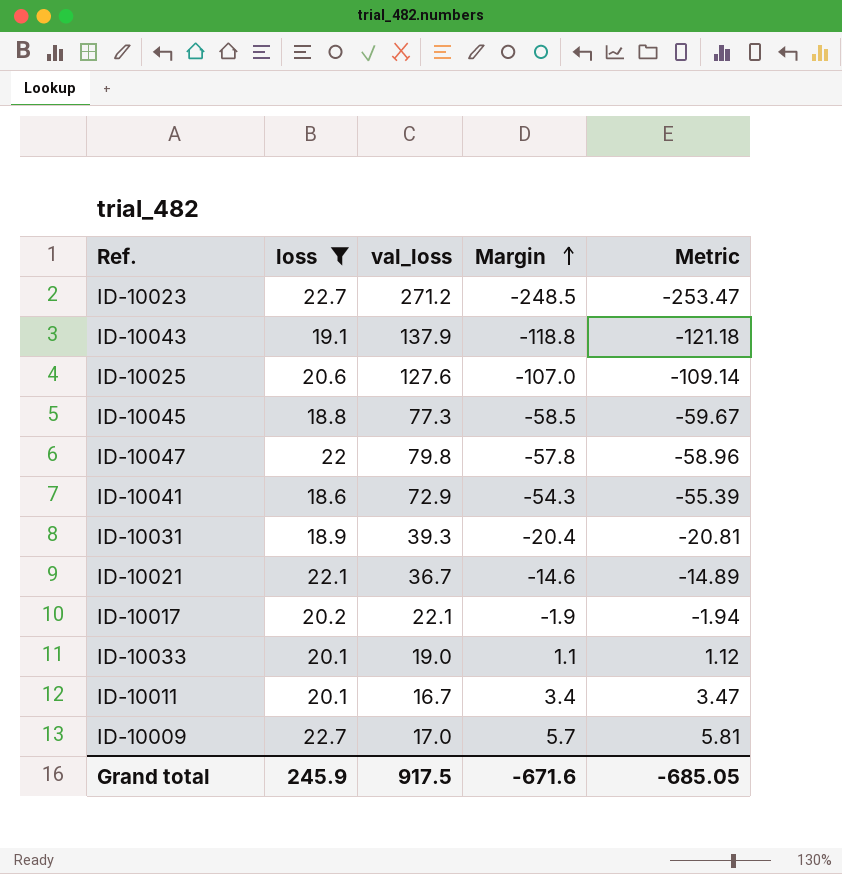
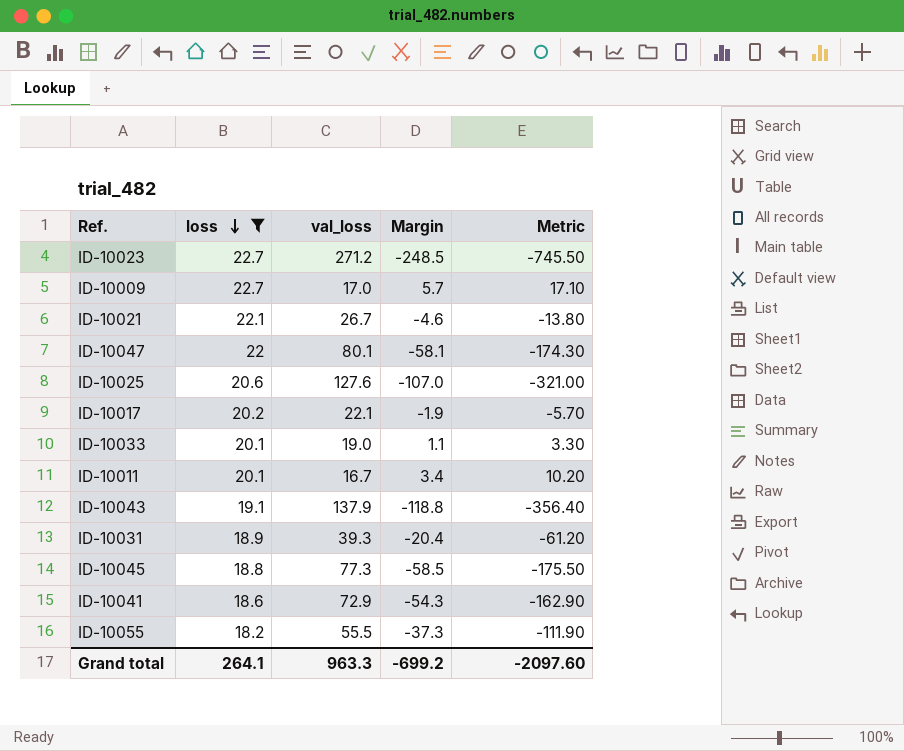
row order: Margin ascending -> loss descending
column Metric | formula: [Margin] * 1.02 -> [Margin] * 3
ID-10021 | val_loss: 36.7 -> 26.7
ID-10021 | Margin: -14.6 -> -4.6
ID-10047 | val_loss: 79.8 -> 80.1
ID-10047 | Margin: -57.8 -> -58.1
row ID-10055: none -> 18.2 | 55.5 | -37.3 | -111.90
Grand total | loss: 245.9 -> 264.1
Grand total | val_loss: 917.5 -> 963.3
Grand total | Margin: -671.6 -> -699.2
Grand total | Metric: -685.05 -> -2097.60

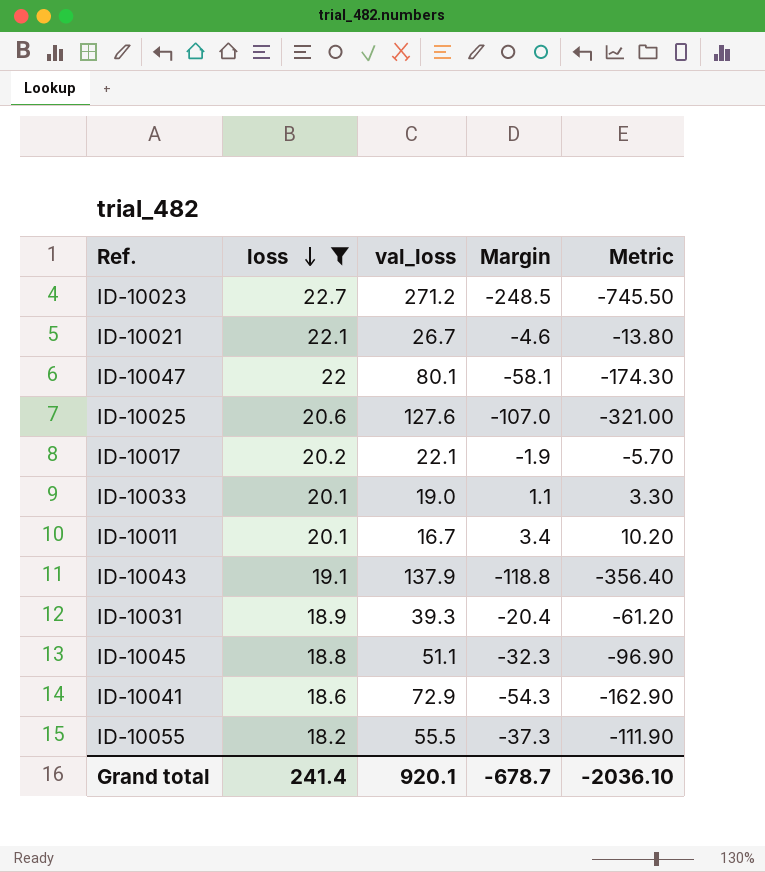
row ID-10009: 22.7 | 17.0 | 5.7 | 17.10 -> none
ID-10045 | val_loss: 77.3 -> 51.1
ID-10045 | Margin: -58.5 -> -32.3
ID-10045 | Metric: -175.50 -> -96.90
Grand total | loss: 264.1 -> 241.4
Grand total | val_loss: 963.3 -> 920.1
Grand total | Margin: -699.2 -> -678.7
Grand total | Metric: -2097.60 -> -2036.10

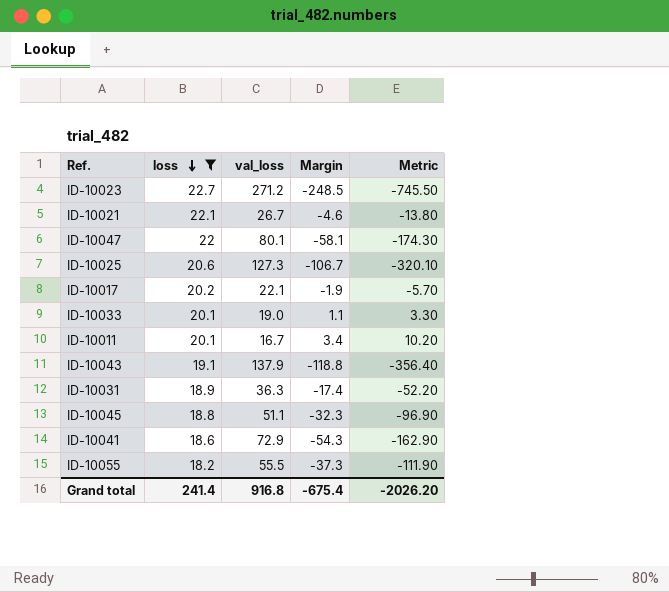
ID-10025 | val_loss: 127.6 -> 127.3
ID-10025 | Margin: -107.0 -> -106.7
ID-10025 | Metric: -321.00 -> -320.10
ID-10031 | val_loss: 39.3 -> 36.3
ID-10031 | Margin: -20.4 -> -17.4
ID-10031 | Metric: -61.20 -> -52.20
Grand total | val_loss: 920.1 -> 916.8
Grand total | Margin: -678.7 -> -675.4
Grand total | Metric: -2036.10 -> -2026.20

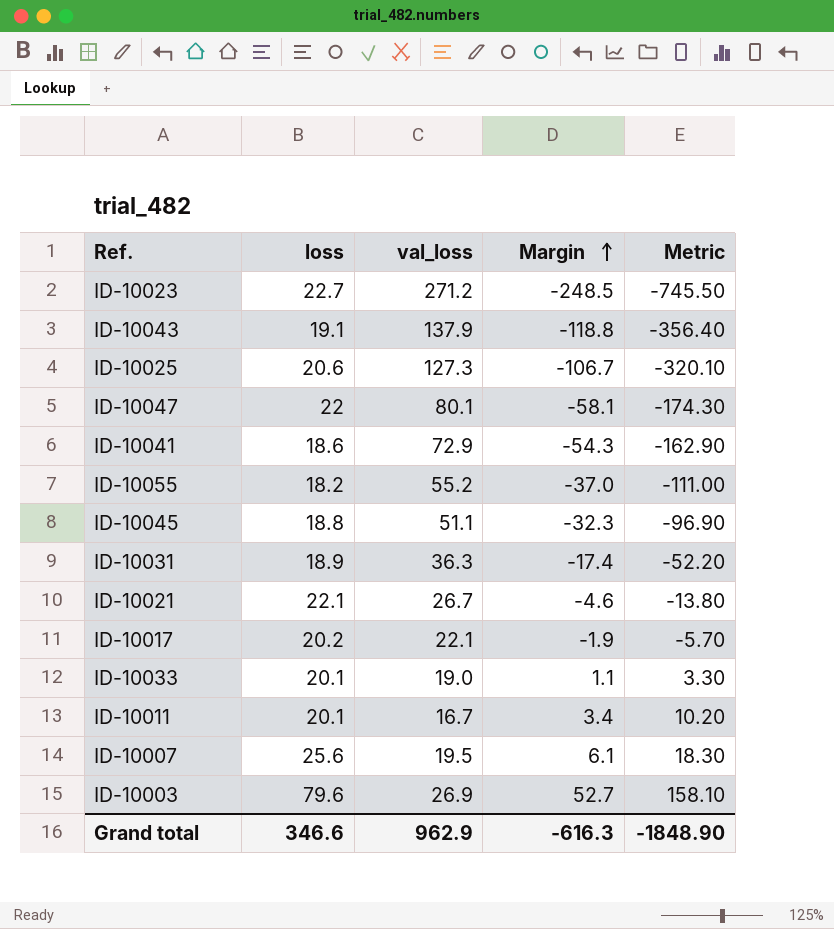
filter: loss <= 22.7 -> none
row order: loss descending -> Margin ascending
ID-10055 | val_loss: 55.5 -> 55.2
ID-10055 | Margin: -37.3 -> -37.0
ID-10055 | Metric: -111.90 -> -111.00
Grand total | loss: 241.4 -> 346.6
Grand total | val_loss: 916.8 -> 962.9
Grand total | Margin: -675.4 -> -616.3
Grand total | Metric: -2026.20 -> -1848.90

